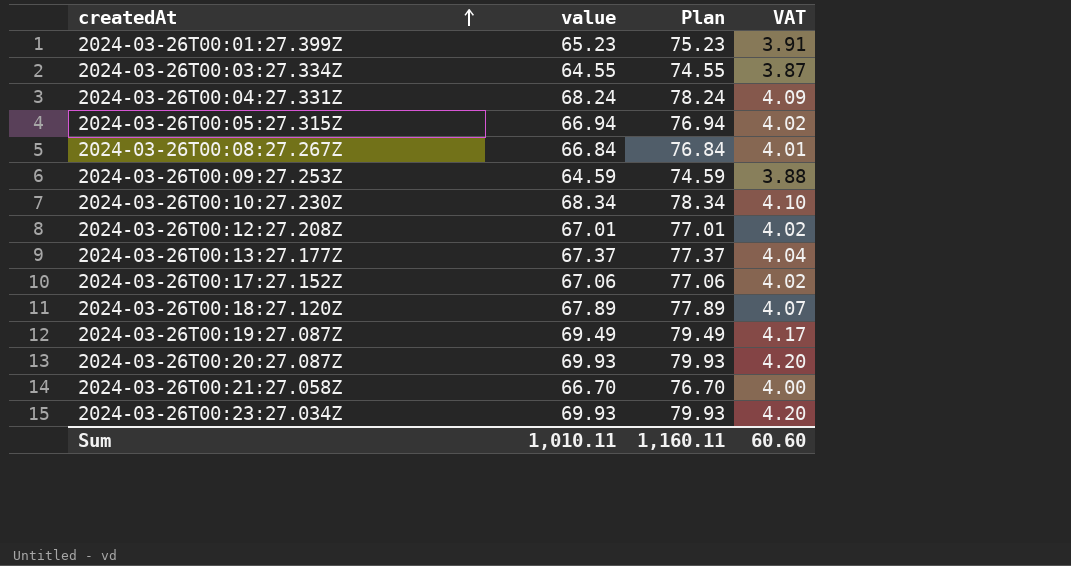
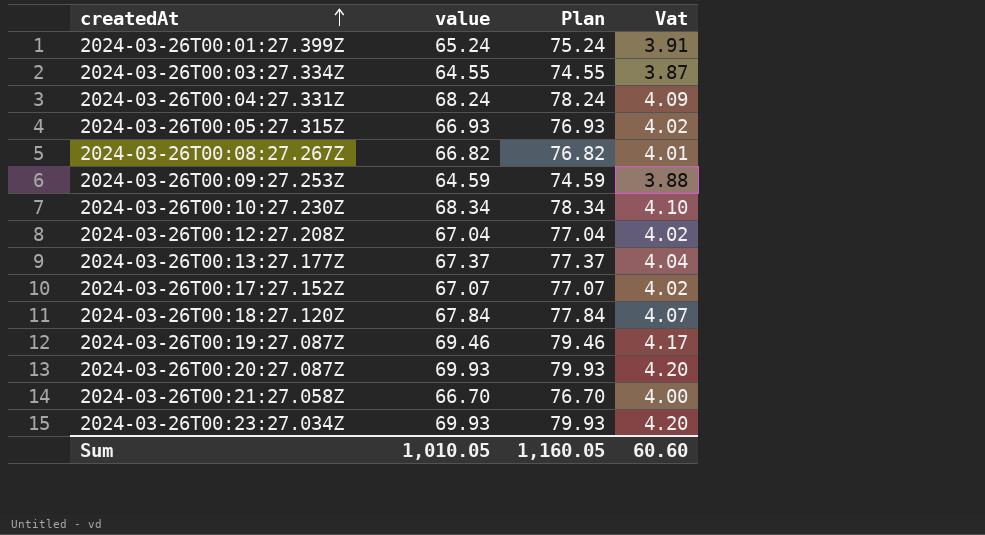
column name: VAT -> Vat
2024-03-26T00:01:27.399Z | value: 65.23 -> 65.24
2024-03-26T00:01:27.399Z | Plan: 75.23 -> 75.24
2024-03-26T00:05:27.315Z | value: 66.94 -> 66.93
2024-03-26T00:05:27.315Z | Plan: 76.94 -> 76.93
2024-03-26T00:08:27.267Z | value: 66.84 -> 66.82
2024-03-26T00:08:27.267Z | Plan: 76.84 -> 76.82
2024-03-26T00:12:27.208Z | value: 67.01 -> 67.04
2024-03-26T00:12:27.208Z | Plan: 77.01 -> 77.04
2024-03-26T00:17:27.152Z | value: 67.06 -> 67.07
2024-03-26T00:17:27.152Z | Plan: 77.06 -> 77.07
2024-03-26T00:18:27.120Z | value: 67.89 -> 67.84
2024-03-26T00:18:27.120Z | Plan: 77.89 -> 77.84
2024-03-26T00:19:27.087Z | value: 69.49 -> 69.46
2024-03-26T00:19:27.087Z | Plan: 79.49 -> 79.46
Sum | value: 1,010.11 -> 1,010.05
Sum | Plan: 1,160.11 -> 1,160.05

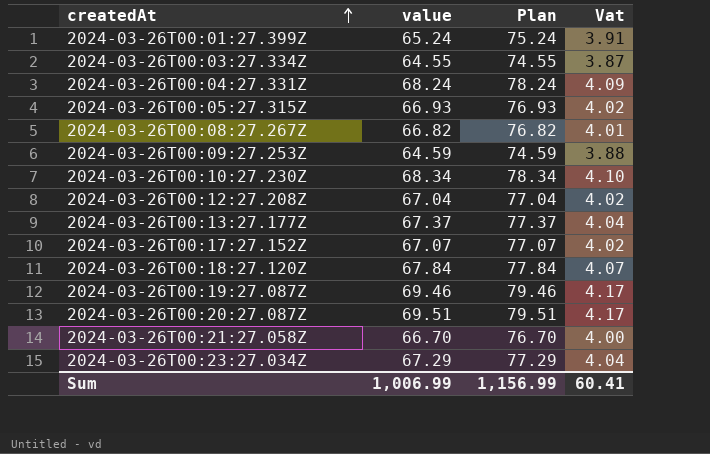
2024-03-26T00:20:27.087Z | value: 69.93 -> 69.51
2024-03-26T00:20:27.087Z | Plan: 79.93 -> 79.51
2024-03-26T00:20:27.087Z | Vat: 4.20 -> 4.17
2024-03-26T00:23:27.034Z | value: 69.93 -> 67.29
2024-03-26T00:23:27.034Z | Plan: 79.93 -> 77.29
2024-03-26T00:23:27.034Z | Vat: 4.20 -> 4.04
Sum | value: 1,010.05 -> 1,006.99
Sum | Plan: 1,160.05 -> 1,156.99
Sum | Vat: 60.60 -> 60.41

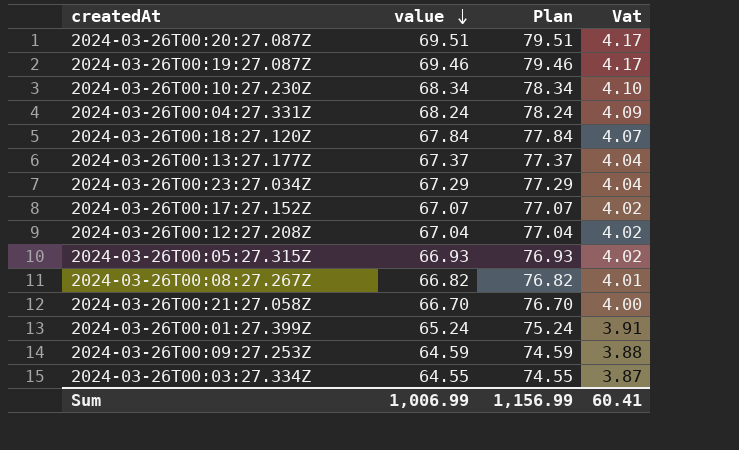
row order: createdAt ascending -> value descending

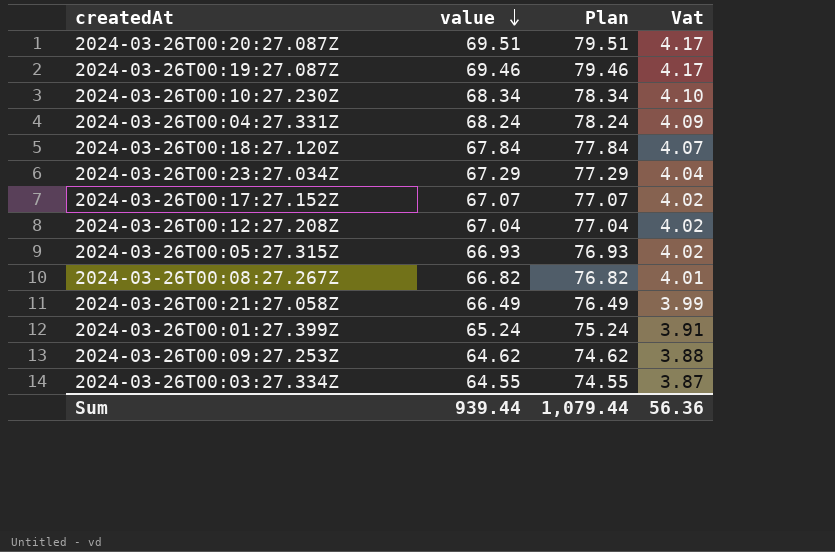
row 2024-03-26T00:13:27.177Z: 67.37 | 77.37 | 4.04 -> none
2024-03-26T00:21:27.058Z | value: 66.70 -> 66.49
2024-03-26T00:21:27.058Z | Plan: 76.70 -> 76.49
2024-03-26T00:21:27.058Z | Vat: 4.00 -> 3.99
2024-03-26T00:09:27.253Z | value: 64.59 -> 64.62
2024-03-26T00:09:27.253Z | Plan: 74.59 -> 74.62
Sum | value: 1,006.99 -> 939.44
Sum | Plan: 1,156.99 -> 1,079.44
Sum | Vat: 60.41 -> 56.36

